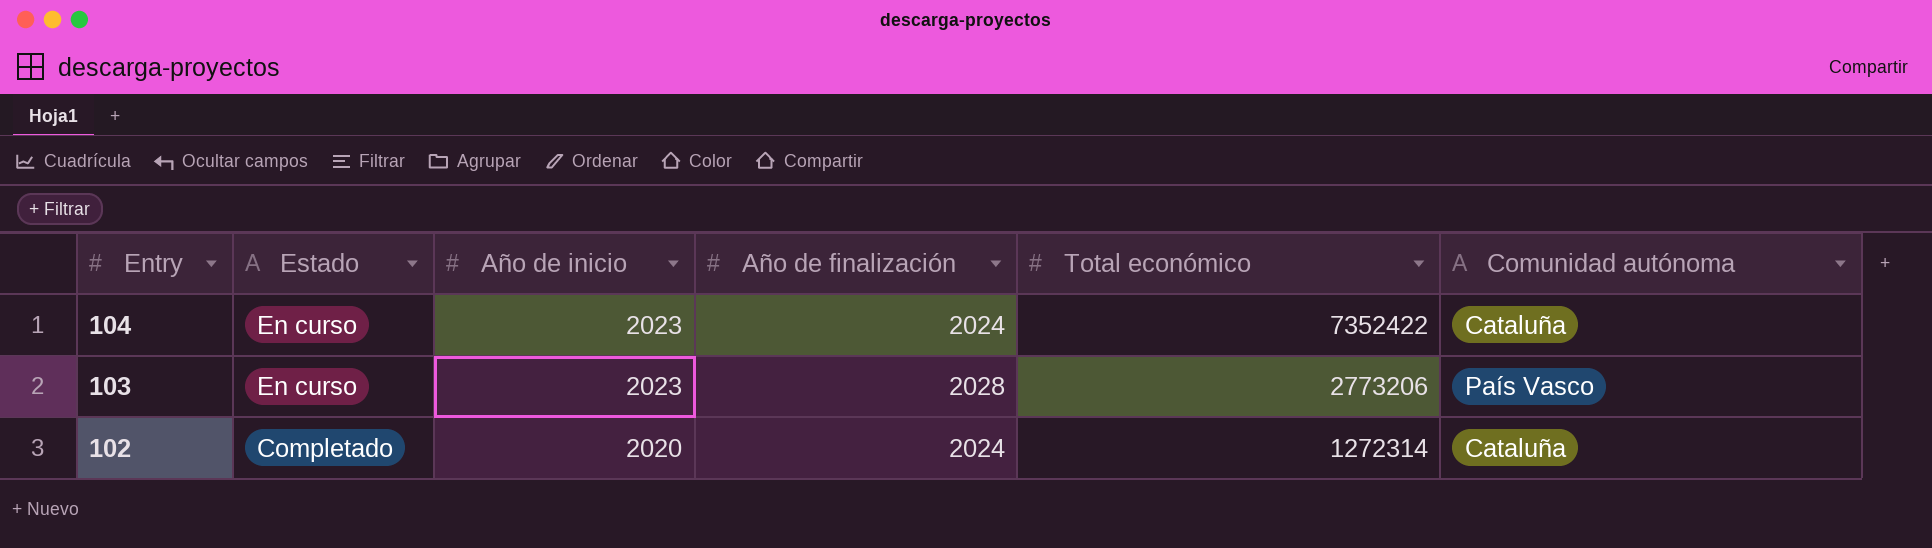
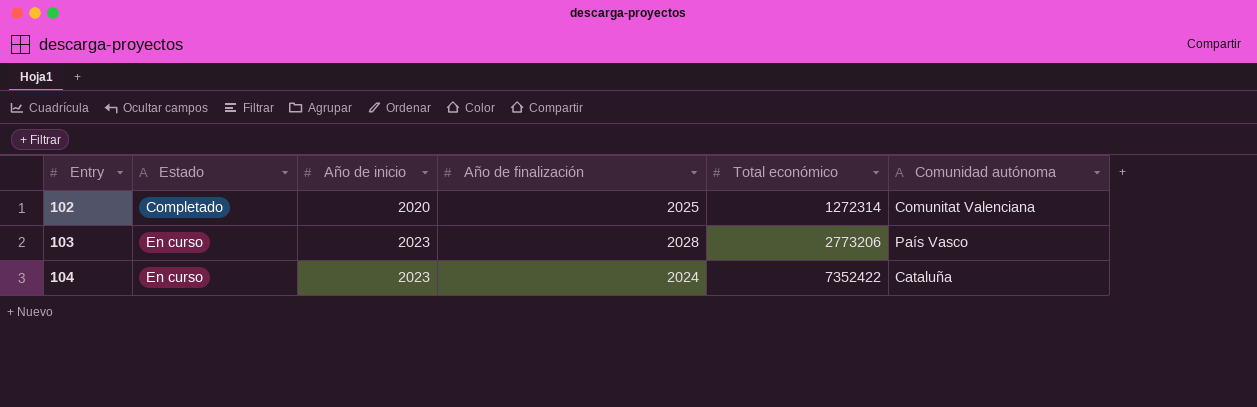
row order: Entry descending -> Entry ascending
102 | Año de finalización: 2024 -> 2025
102 | Comunidad autónoma: Cataluña -> Comunitat Valenciana

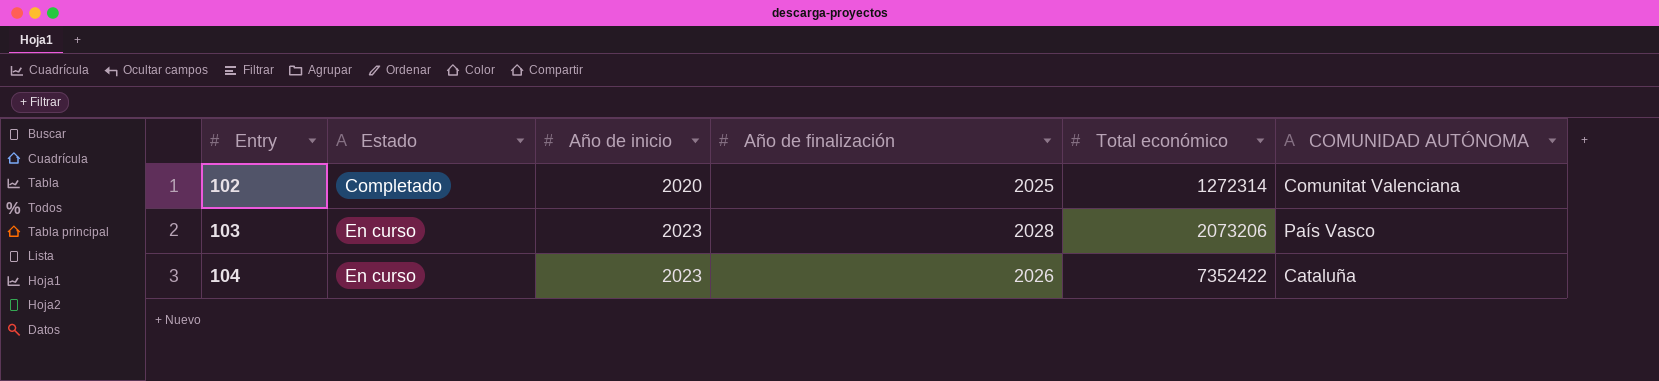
column name: Comunidad autónoma -> COMUNIDAD AUTÓNOMA
103 | Total económico: 2773206 -> 2073206
104 | Año de finalización: 2024 -> 2026

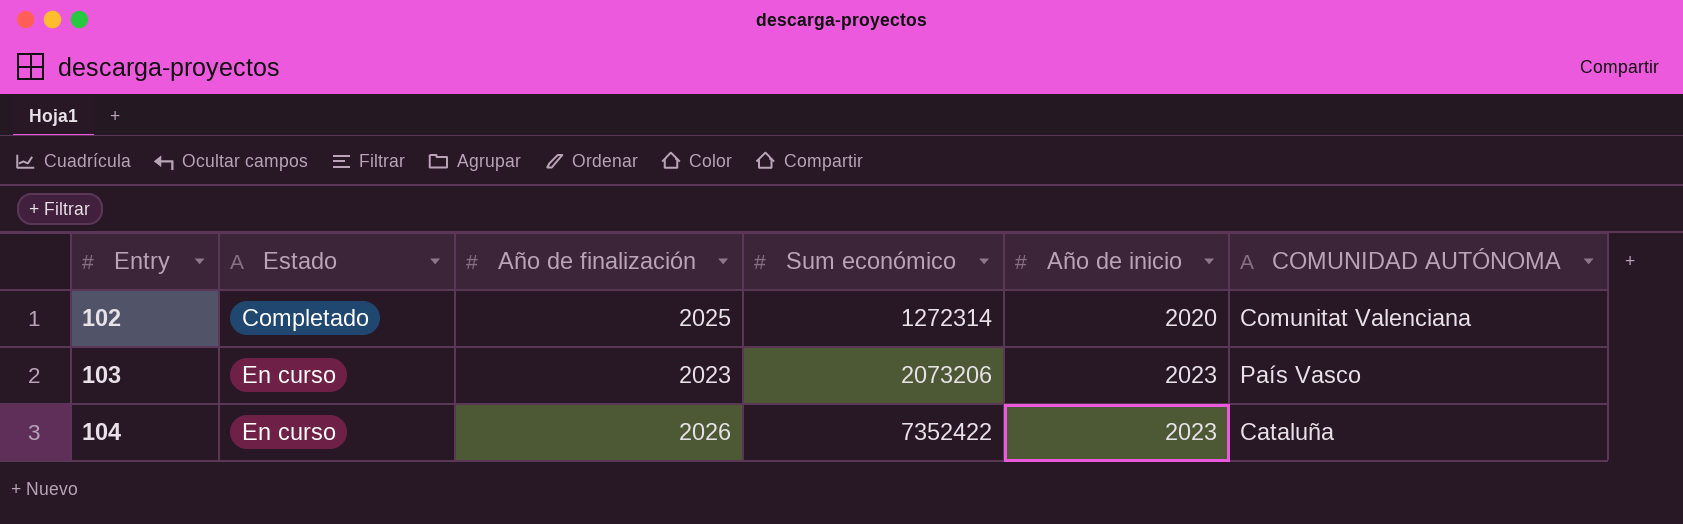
column name: Total económico -> Sum económico
column Año de inicio | position: 3 -> 5
103 | Año de finalización: 2028 -> 2023

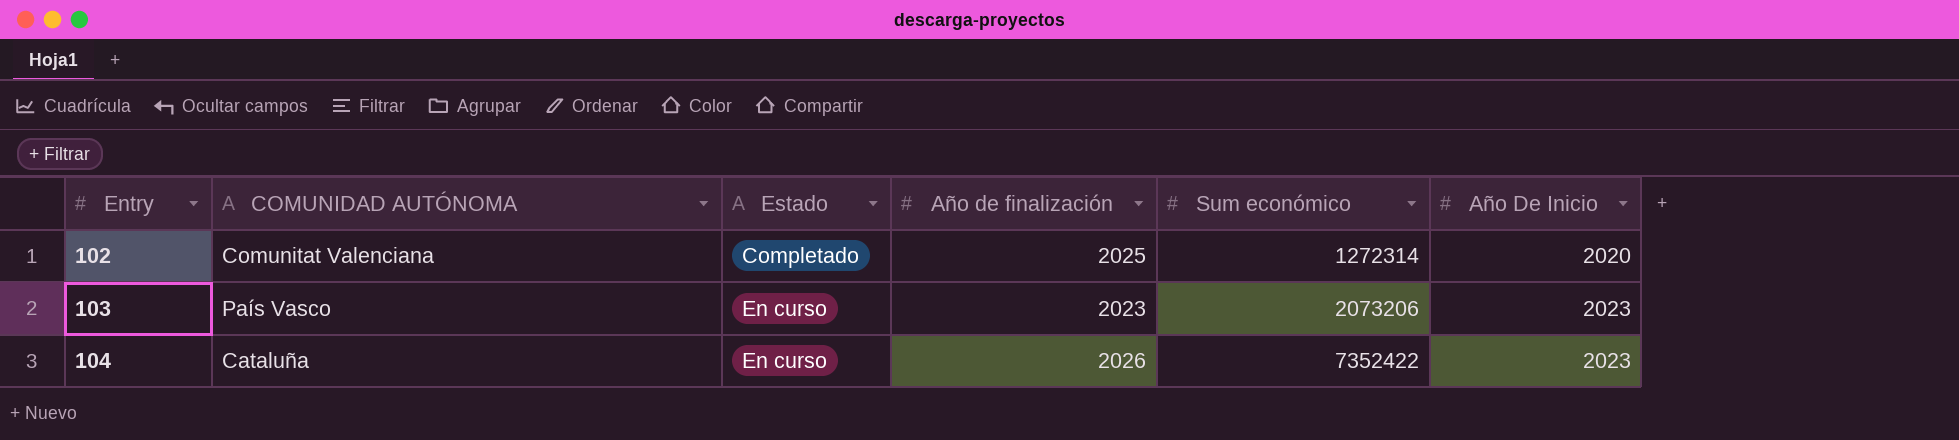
column COMUNIDAD AUTÓNOMA | position: 6 -> 2
column name: Año de inicio -> Año De Inicio

